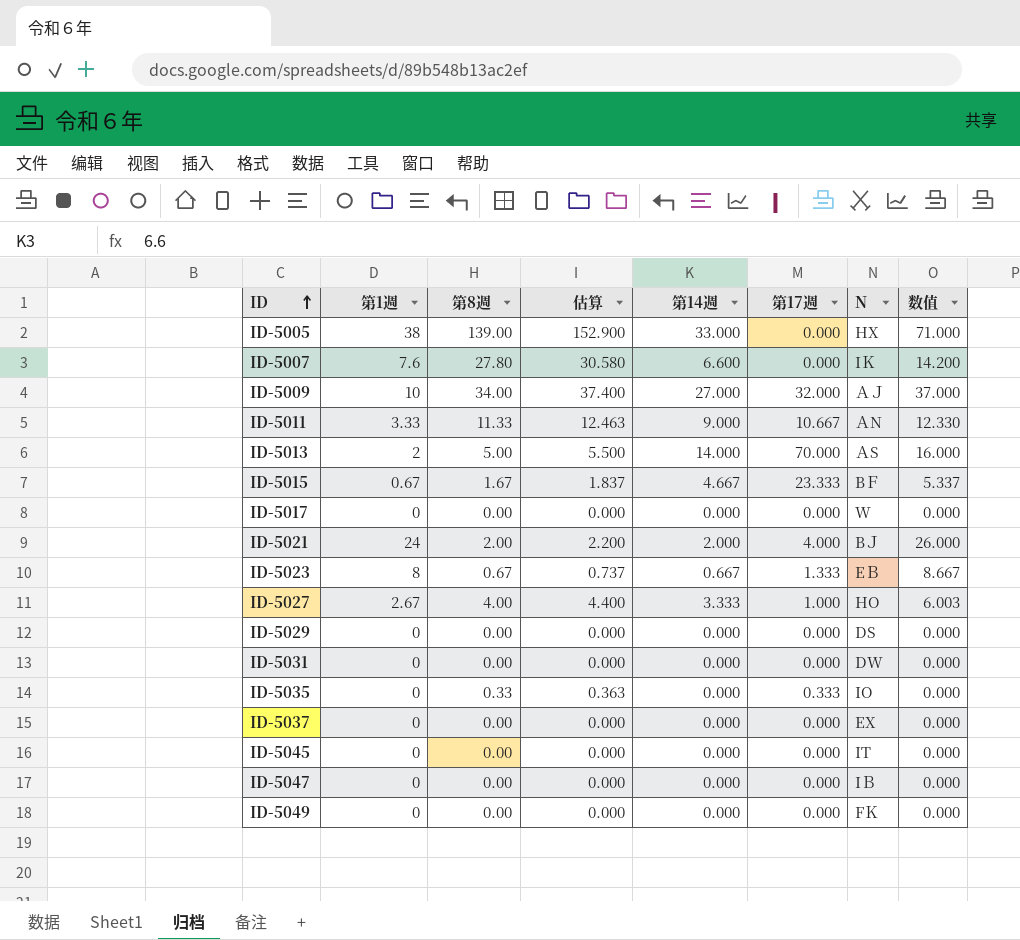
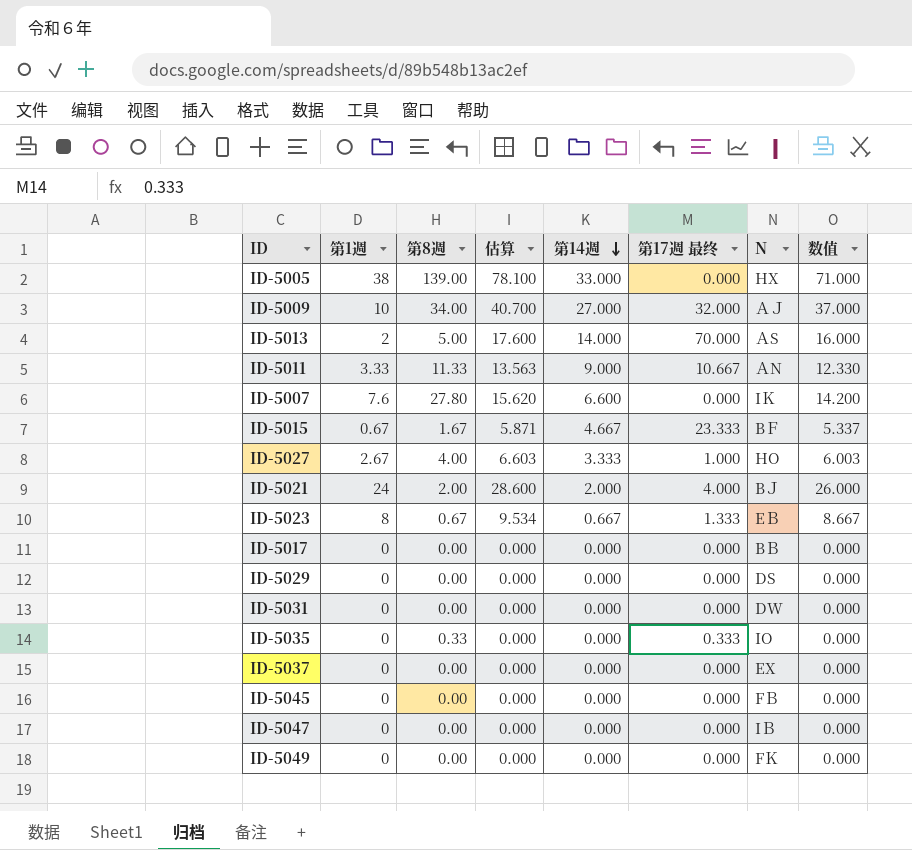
row order: ID ascending -> 第14週 descending
column 估算 | formula: [第8週] * 1.1 -> [数值] * 1.1
column name: 第17週 -> 第17週 最终
ID-5017 | N: W -> BＢ
ID-5045 | N: IT -> FＢ

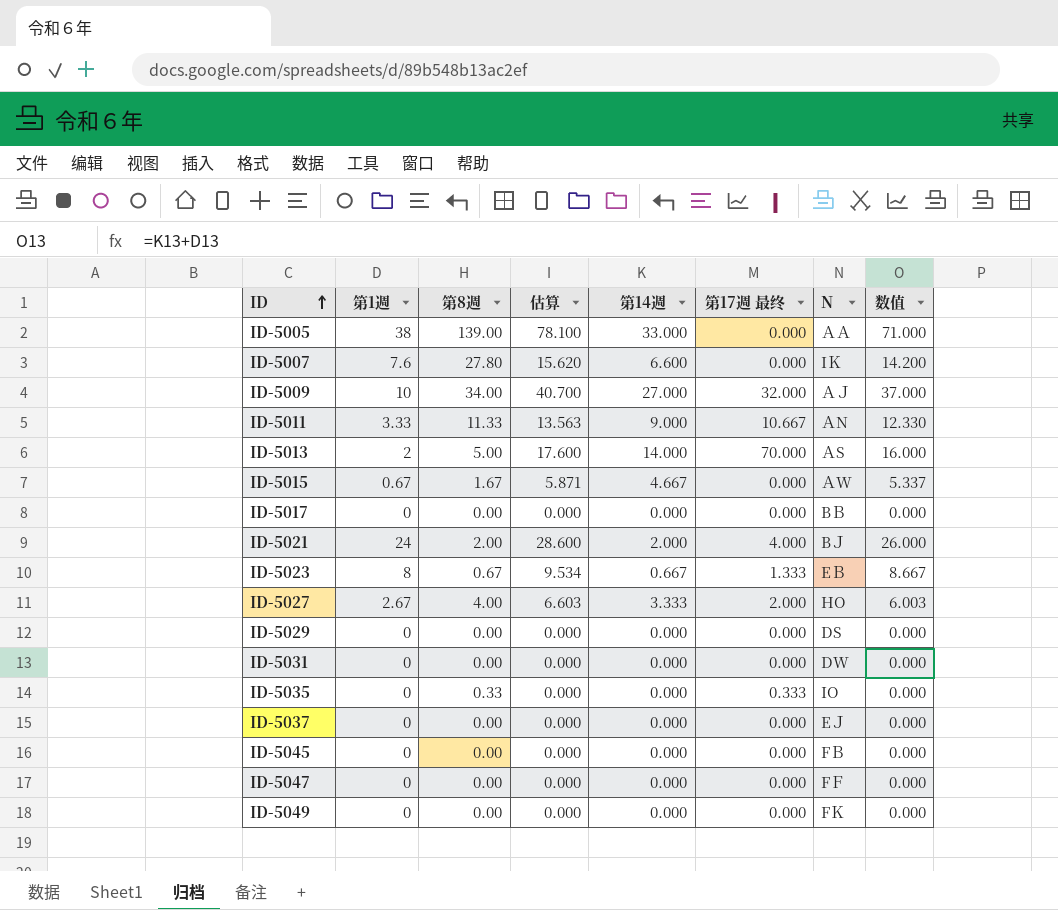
row order: 第14週 descending -> ID ascending
ID-5005 | N: HX -> ＡＡ
ID-5015 | 第17週 最终: 23.333 -> 0.000
ID-5015 | N: BＦ -> ＡW
ID-5027 | 第17週 最终: 1.000 -> 2.000
ID-5037 | N: EX -> EＪ
ID-5047 | N: IＢ -> FＦ

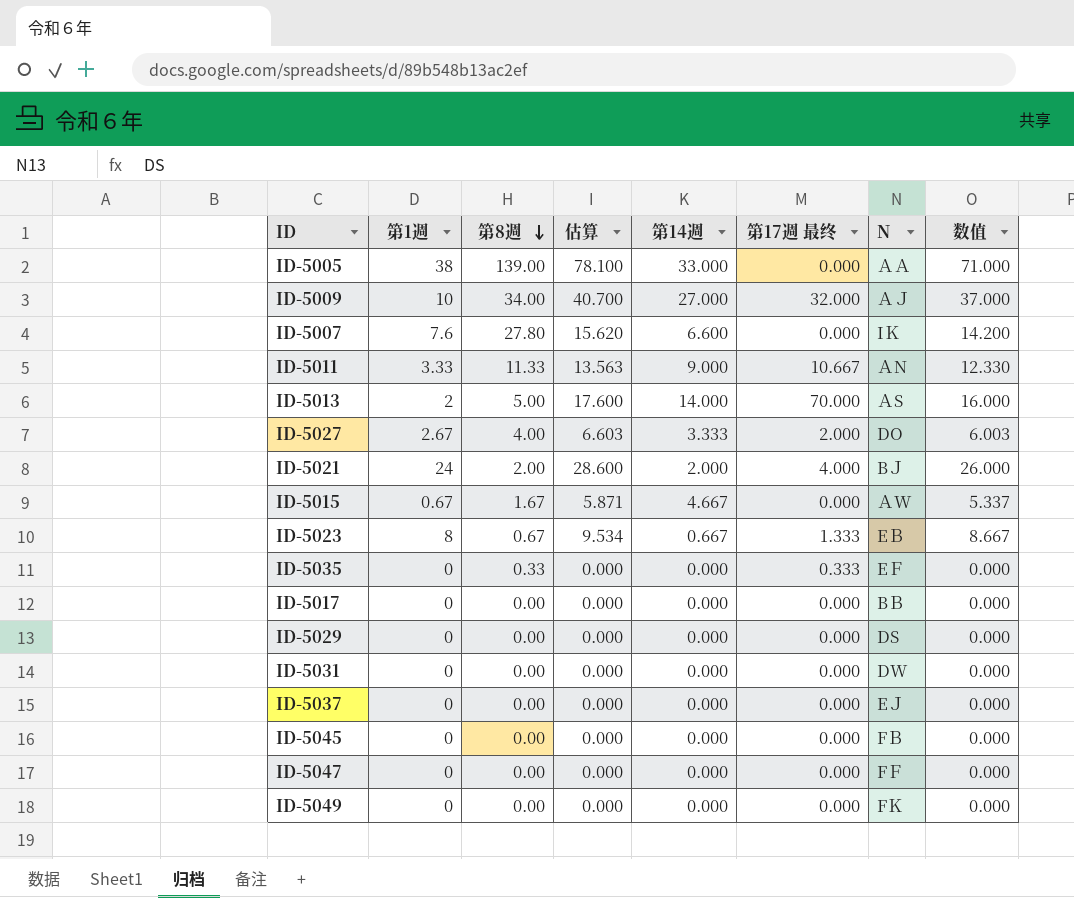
row order: ID ascending -> 第8週 descending
ID-5027 | N: HO -> DO
ID-5035 | N: IO -> EＦ

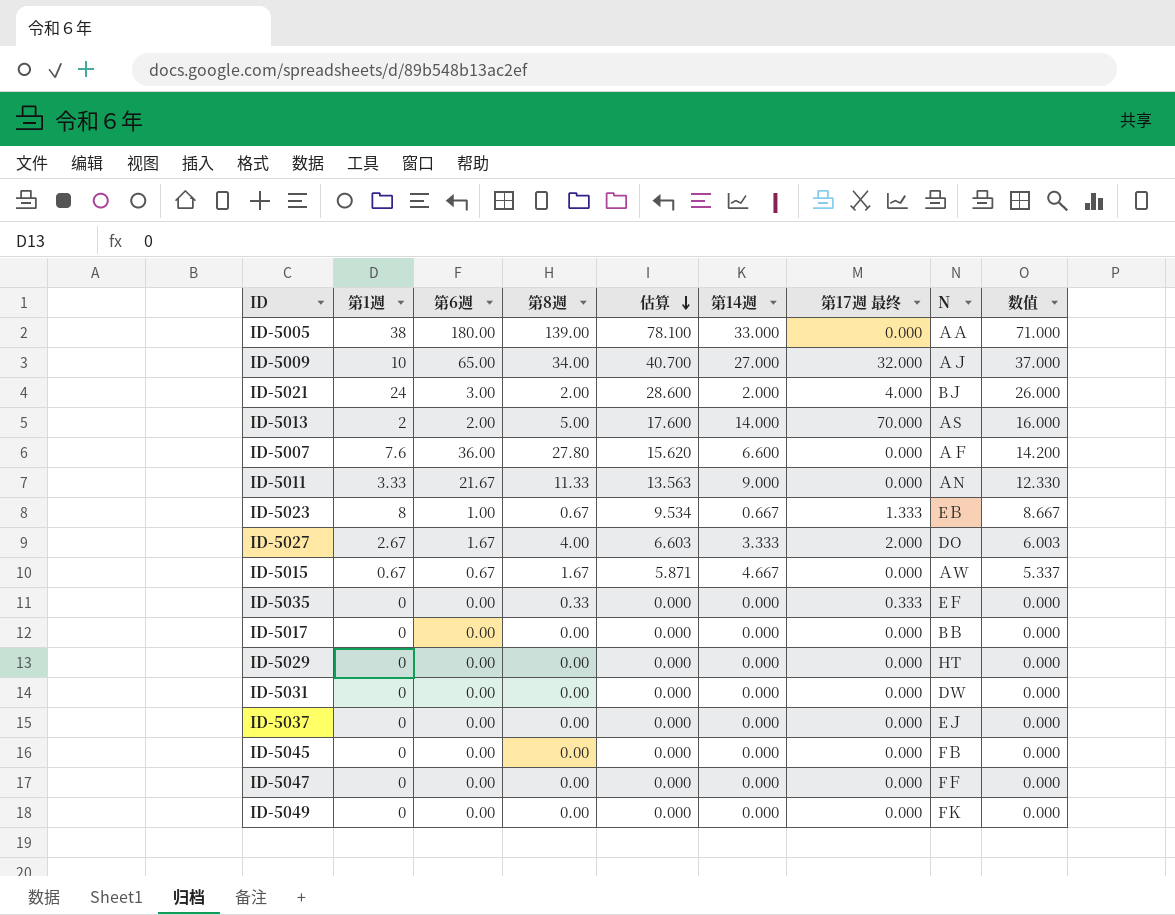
row order: 第8週 descending -> 估算 descending
column 第6週 | position: none -> 3
ID-5007 | N: IＫ -> ＡＦ
ID-5011 | 第17週 最终: 10.667 -> 0.000
ID-5029 | N: DS -> HT

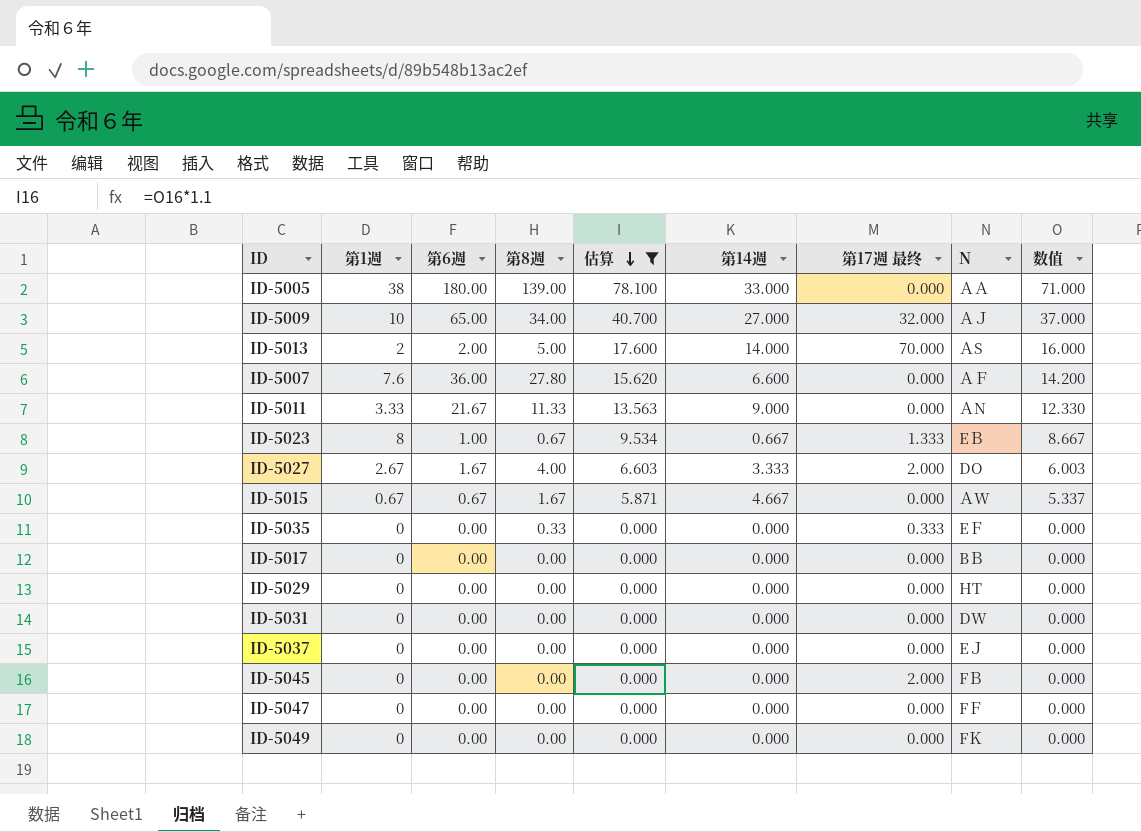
filter: none -> 估算 != 28.600
ID-5045 | 第17週 最终: 0.000 -> 2.000

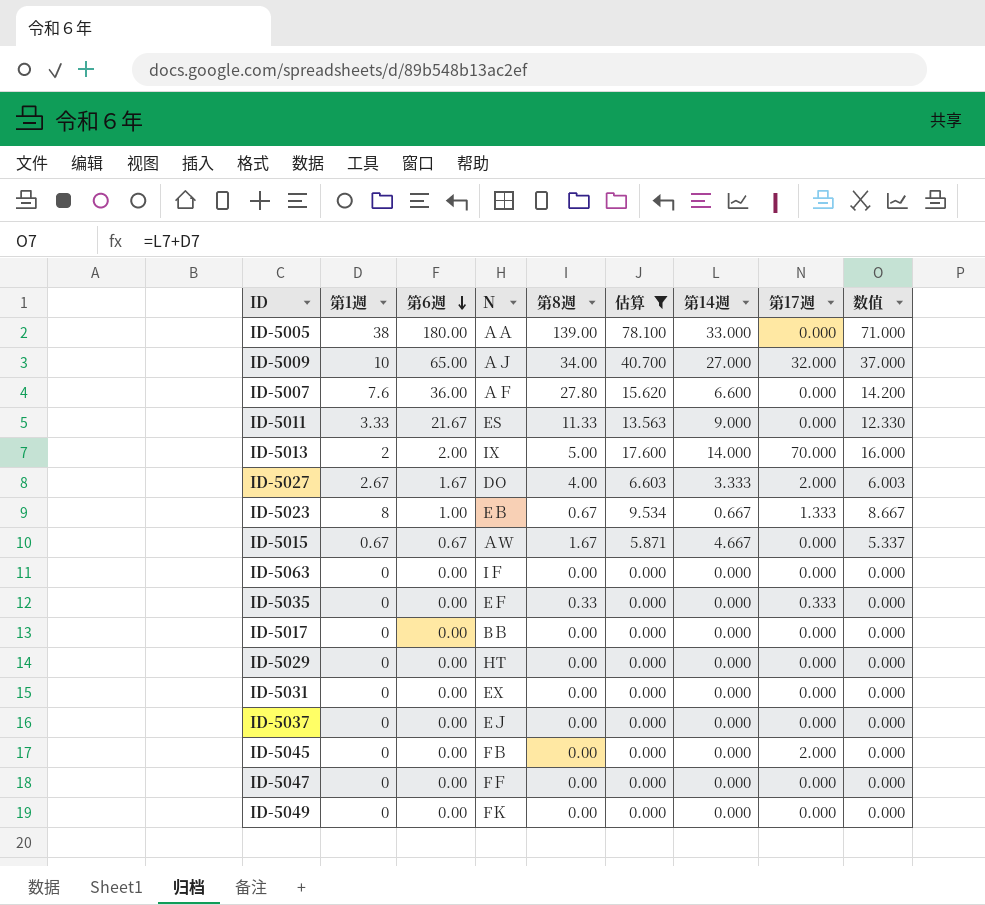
row order: 估算 descending -> 第6週 descending
column N | position: 8 -> 4
column name: 第17週 最终 -> 第17週
ID-5011 | N: ＡN -> ES
ID-5013 | N: ＡS -> IX
row ID-5063: none -> 0 | 0.00 | IＦ | 0.00 | 0.000 | 0.000 | 0.000 | 0.000
ID-5031 | N: DW -> EX

